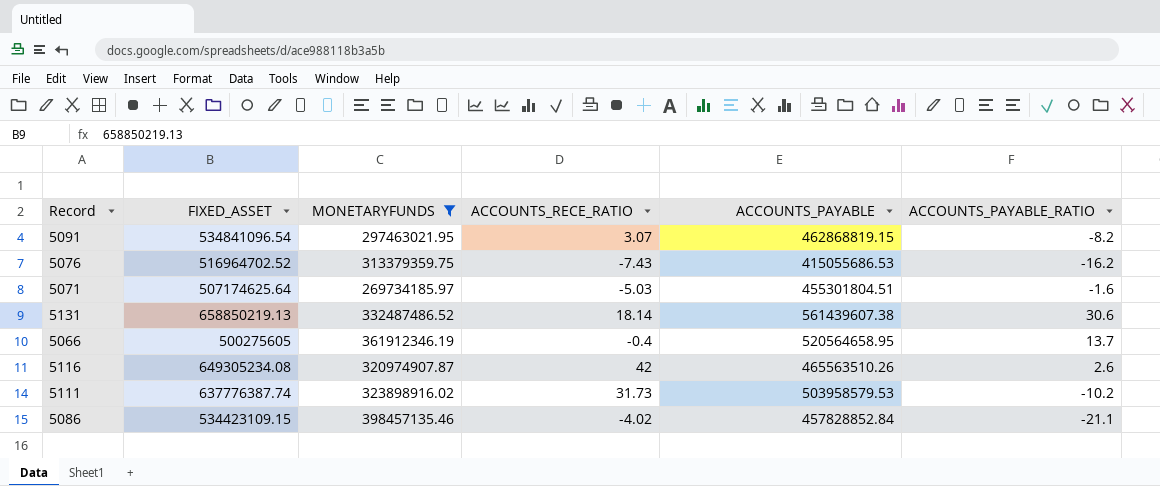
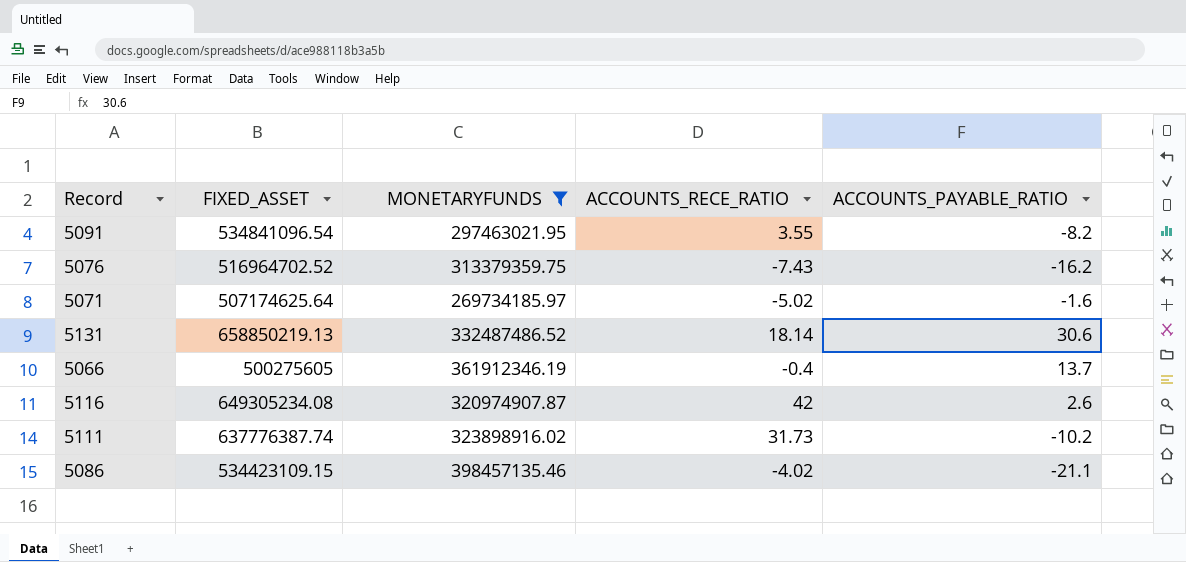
column ACCOUNTS_PAYABLE | position: 5 -> none
5091 | ACCOUNTS_RECE_RATIO: 3.07 -> 3.55
5071 | ACCOUNTS_RECE_RATIO: -5.03 -> -5.02

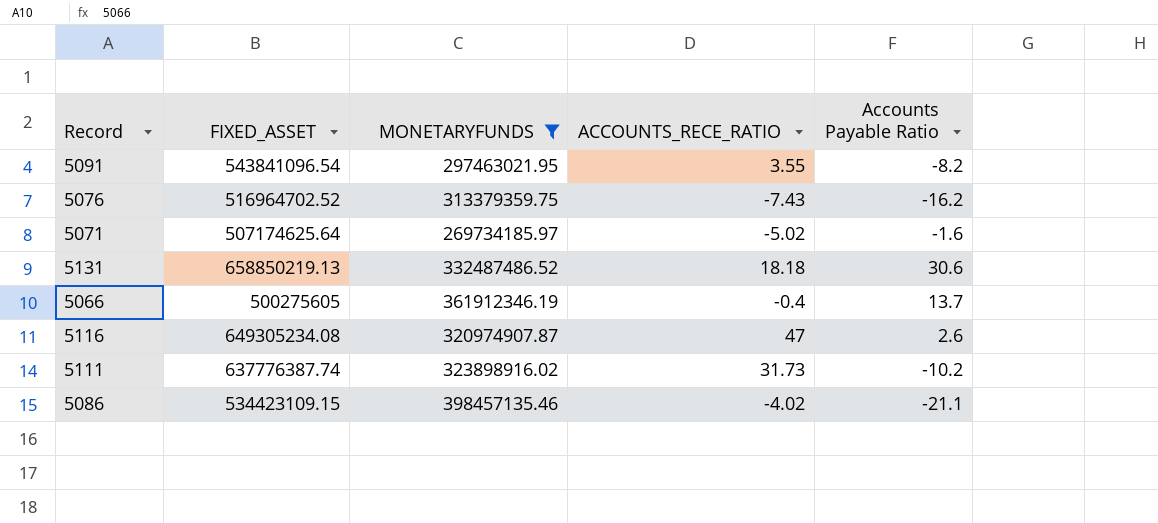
column name: ACCOUNTS_PAYABLE_RATIO -> Accounts Payable Ratio
5091 | FIXED_ASSET: 534841096.54 -> 543841096.54
5131 | ACCOUNTS_RECE_RATIO: 18.14 -> 18.18
5116 | ACCOUNTS_RECE_RATIO: 42 -> 47

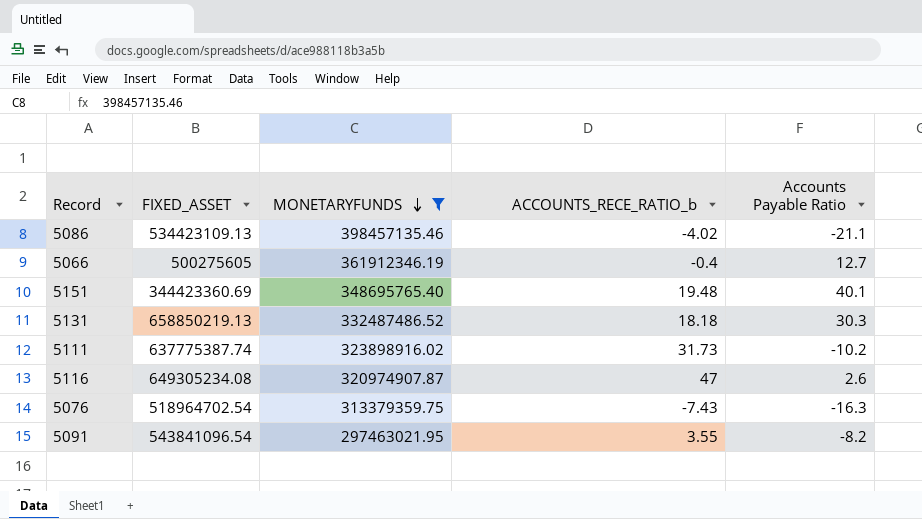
row order: none -> MONETARYFUNDS descending
column name: ACCOUNTS_RECE_RATIO -> ACCOUNTS_RECE_RATIO_b
row 5071: 507174625.64 | 269734185.97 | -5.02 | -1.6 -> none
5086 | FIXED_ASSET: 534423109.15 -> 534423109.13
5066 | Accounts Payable Ratio: 13.7 -> 12.7
row 5151: none -> 344423360.69 | 348695765.40 | 19.48 | 40.1
5131 | Accounts Payable Ratio: 30.6 -> 30.3
5111 | FIXED_ASSET: 637776387.74 -> 637775387.74
5076 | FIXED_ASSET: 516964702.52 -> 518964702.54
5076 | Accounts Payable Ratio: -16.2 -> -16.3

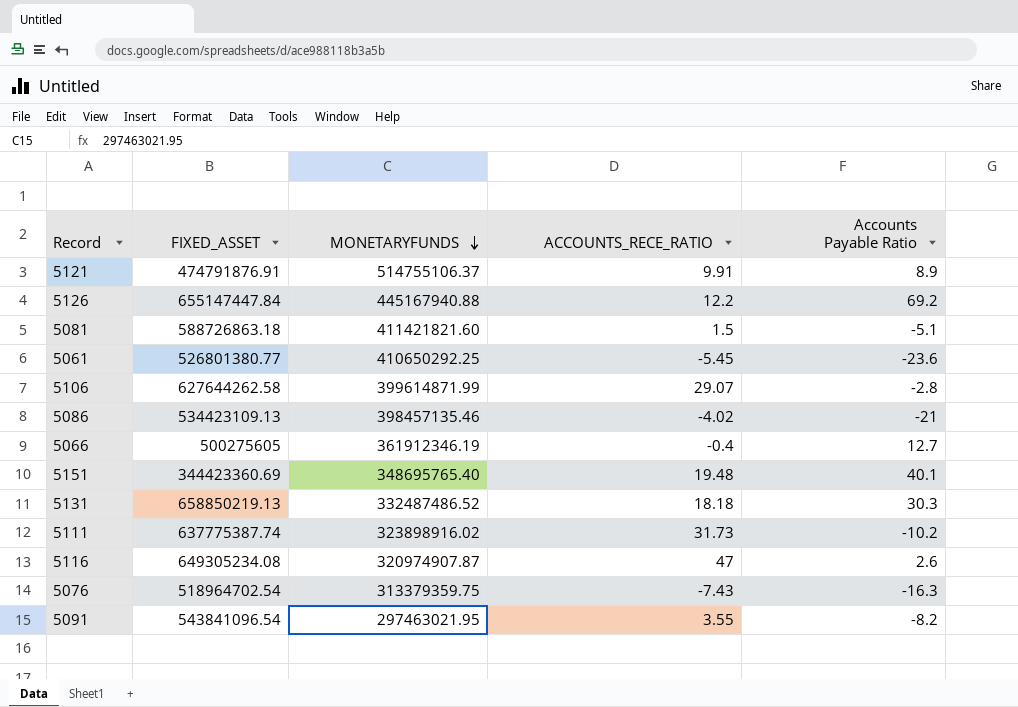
filter: MONETARYFUNDS <= 398457135.46 -> none
column name: ACCOUNTS_RECE_RATIO_b -> ACCOUNTS_RECE_RATIO
5086 | Accounts Payable Ratio: -21.1 -> -21

